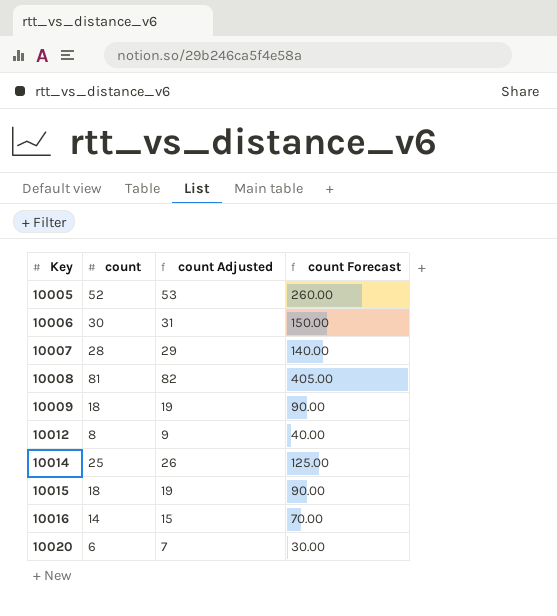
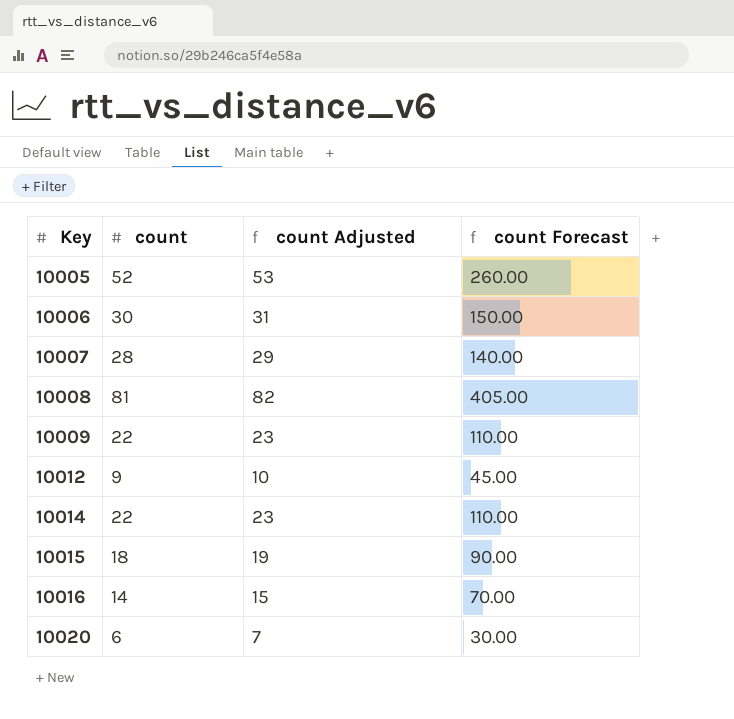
10009 | count: 18 -> 22
10009 | count Adjusted: 19 -> 23
10009 | count Forecast: 90.00 -> 110.00
10012 | count: 8 -> 9
10012 | count Adjusted: 9 -> 10
10012 | count Forecast: 40.00 -> 45.00
10014 | count: 25 -> 22
10014 | count Adjusted: 26 -> 23
10014 | count Forecast: 125.00 -> 110.00

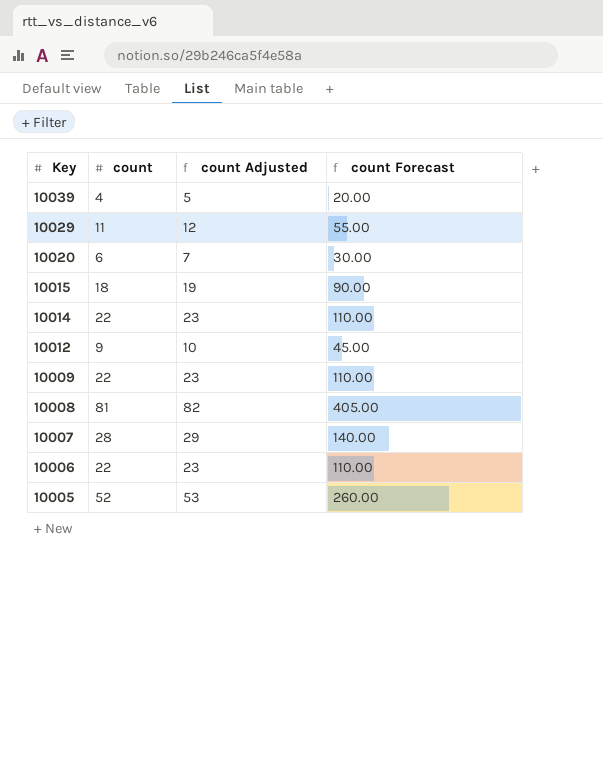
row order: Key ascending -> Key descending
row 10016: 14 | 15 | 70.00 -> none
row 10039: none -> 4 | 5 | 20.00
row 10029: none -> 11 | 12 | 55.00
10006 | count: 30 -> 22
10006 | count Adjusted: 31 -> 23
10006 | count Forecast: 150.00 -> 110.00

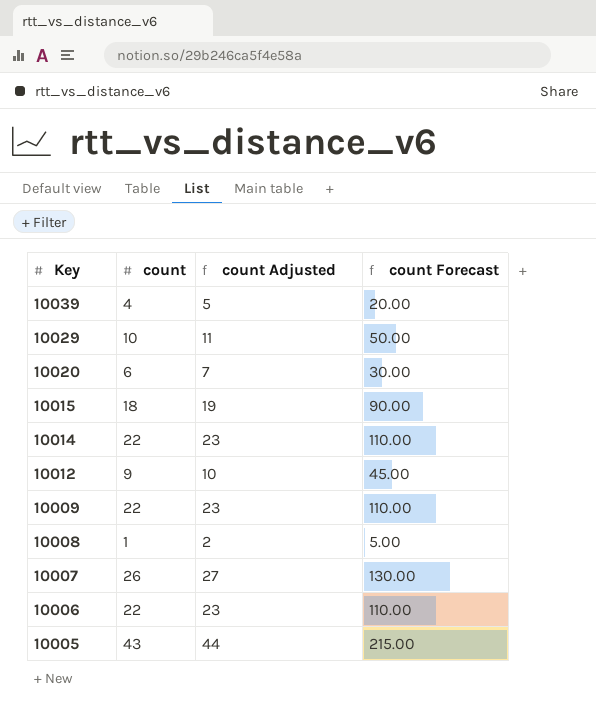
10029 | count: 11 -> 10
10029 | count Adjusted: 12 -> 11
10029 | count Forecast: 55.00 -> 50.00
10008 | count: 81 -> 1
10008 | count Adjusted: 82 -> 2
10008 | count Forecast: 405.00 -> 5.00
10007 | count: 28 -> 26
10007 | count Adjusted: 29 -> 27
10007 | count Forecast: 140.00 -> 130.00
10005 | count: 52 -> 43
10005 | count Adjusted: 53 -> 44
10005 | count Forecast: 260.00 -> 215.00

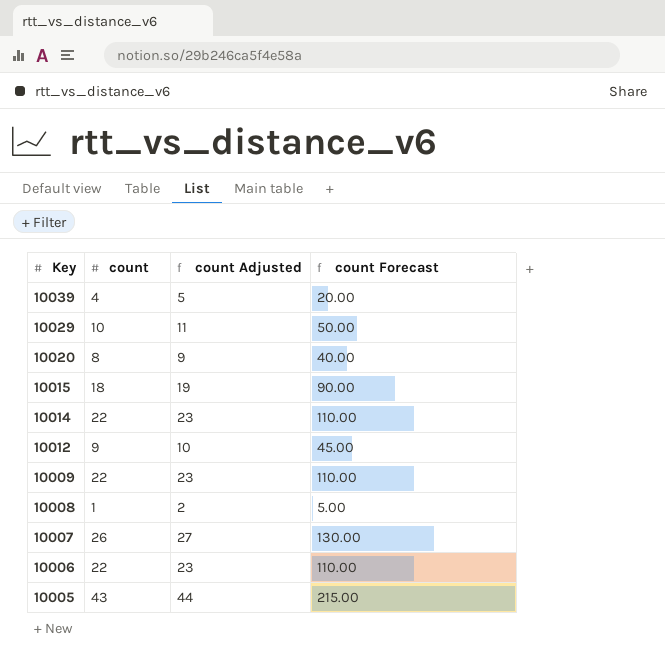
10020 | count: 6 -> 8
10020 | count Adjusted: 7 -> 9
10020 | count Forecast: 30.00 -> 40.00

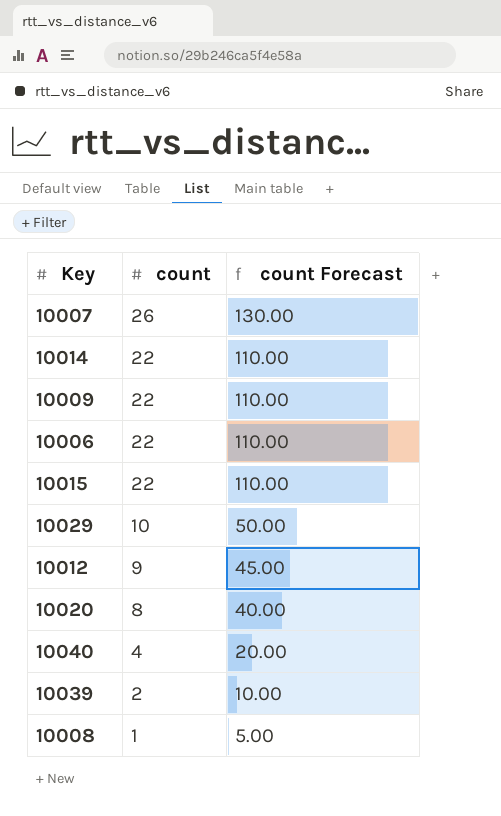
row order: Key descending -> count descending
column count Adjusted | formula: [count] + 1 -> none
row 10005: 43 | 44 | 215.00 -> none
10015 | count: 18 -> 22
10015 | count Forecast: 90.00 -> 110.00
row 10040: none -> 4 | 20.00
10039 | count: 4 -> 2
10039 | count Forecast: 20.00 -> 10.00

